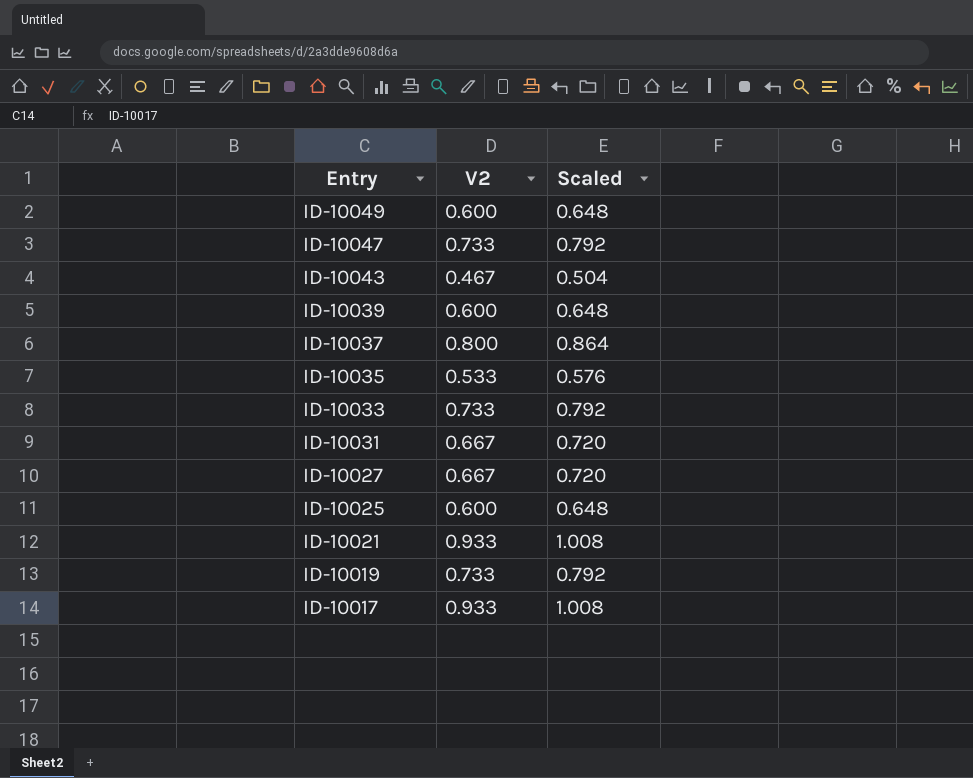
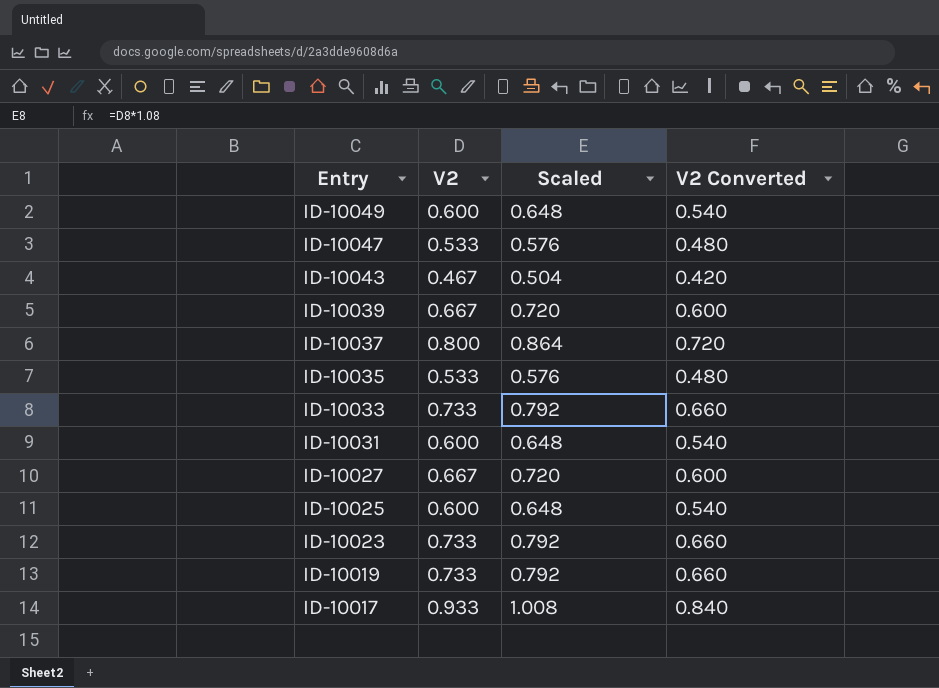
column V2 Converted | formula: none -> [V2] * 0.9
row ID-10021: 0.933 | 1.008 -> none
ID-10047 | V2: 0.733 -> 0.533
ID-10047 | Scaled: 0.792 -> 0.576
ID-10039 | V2: 0.600 -> 0.667
ID-10039 | Scaled: 0.648 -> 0.720
ID-10031 | V2: 0.667 -> 0.600
ID-10031 | Scaled: 0.720 -> 0.648
row ID-10023: none -> 0.733 | 0.792 | 0.660

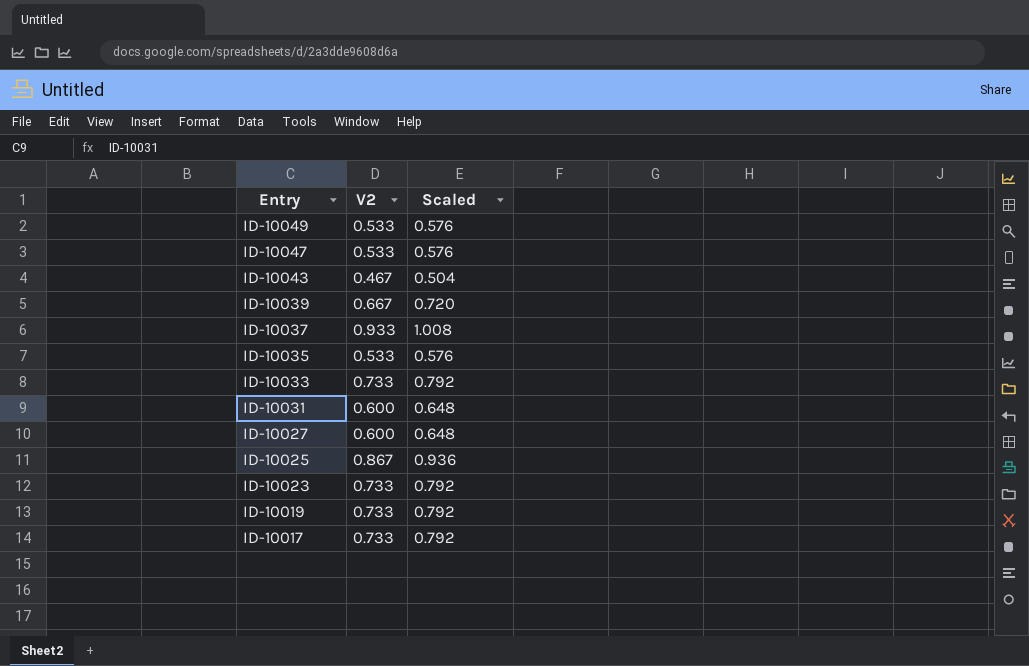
column V2 Converted | formula: [V2] * 0.9 -> none
ID-10049 | V2: 0.600 -> 0.533
ID-10049 | Scaled: 0.648 -> 0.576
ID-10037 | V2: 0.800 -> 0.933
ID-10037 | Scaled: 0.864 -> 1.008
ID-10027 | V2: 0.667 -> 0.600
ID-10027 | Scaled: 0.720 -> 0.648
ID-10025 | V2: 0.600 -> 0.867
ID-10025 | Scaled: 0.648 -> 0.936
ID-10017 | V2: 0.933 -> 0.733
ID-10017 | Scaled: 1.008 -> 0.792

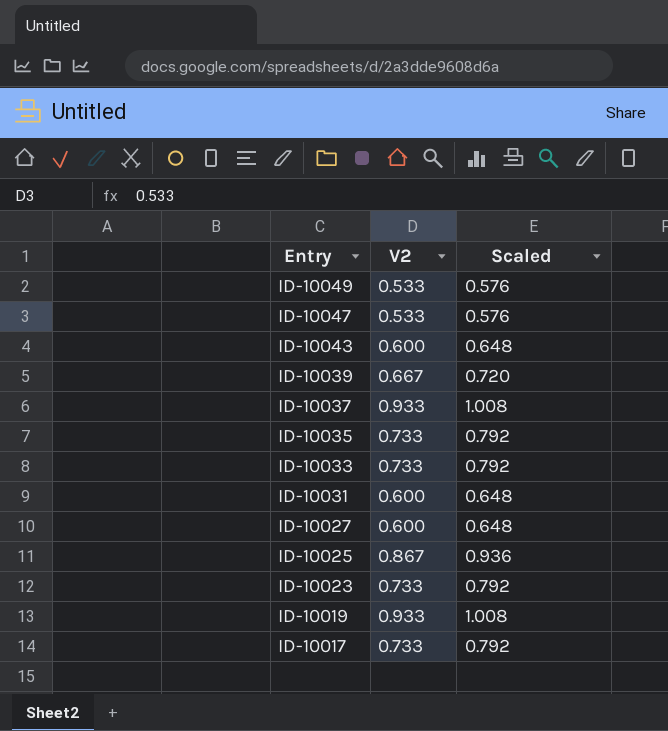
ID-10043 | V2: 0.467 -> 0.600
ID-10043 | Scaled: 0.504 -> 0.648
ID-10035 | V2: 0.533 -> 0.733
ID-10035 | Scaled: 0.576 -> 0.792
ID-10019 | V2: 0.733 -> 0.933
ID-10019 | Scaled: 0.792 -> 1.008

